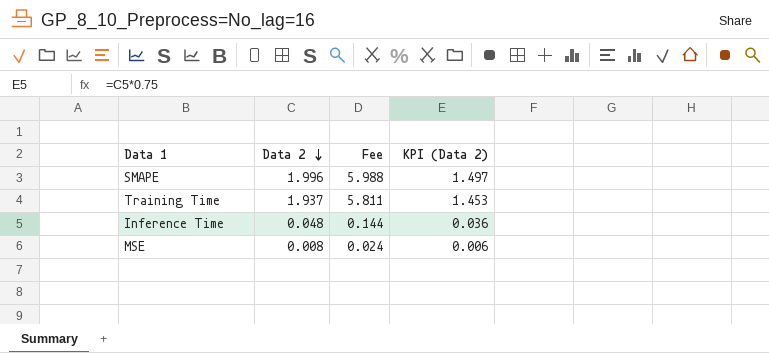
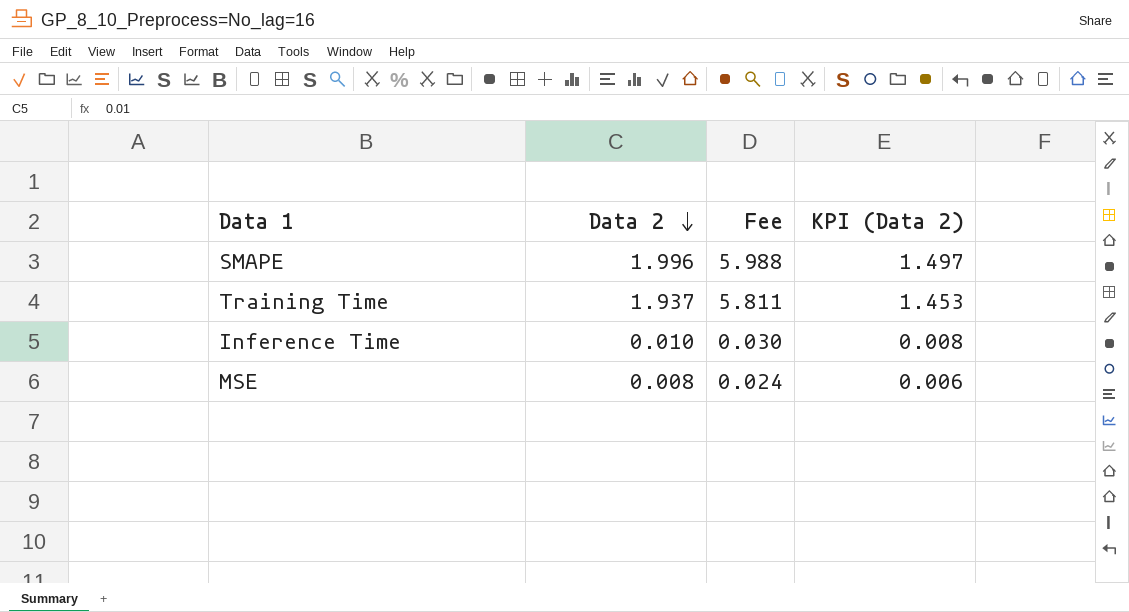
Inference Time | Data 2: 0.048 -> 0.010
Inference Time | Fee: 0.144 -> 0.030
Inference Time | KPI (Data 2): 0.036 -> 0.008

